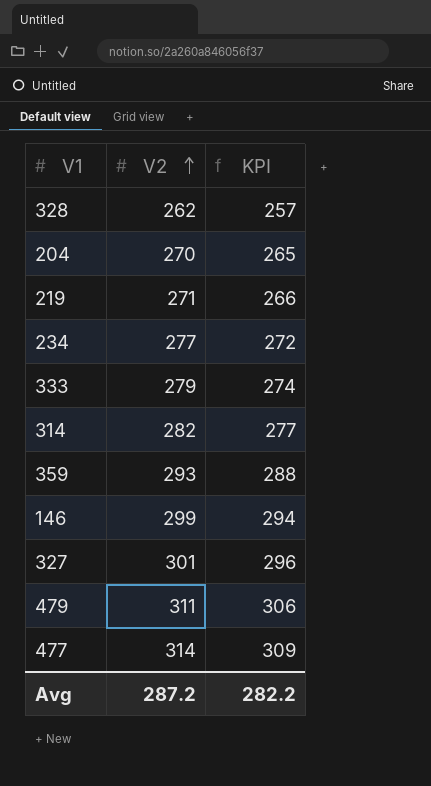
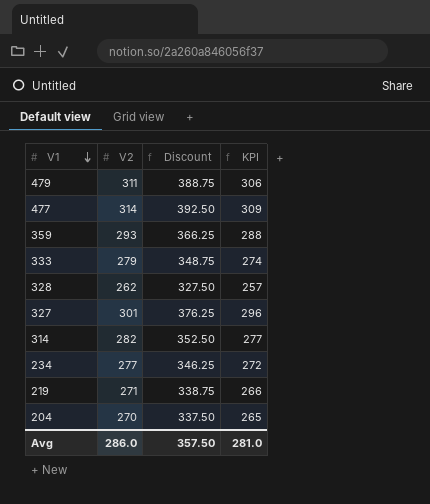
row order: V2 ascending -> V1 descending
column Discount | formula: none -> [V2] * 1.25
row 146: 299 | 294 -> none
Avg | V2: 287.2 -> 286.0
Avg | KPI: 282.2 -> 281.0

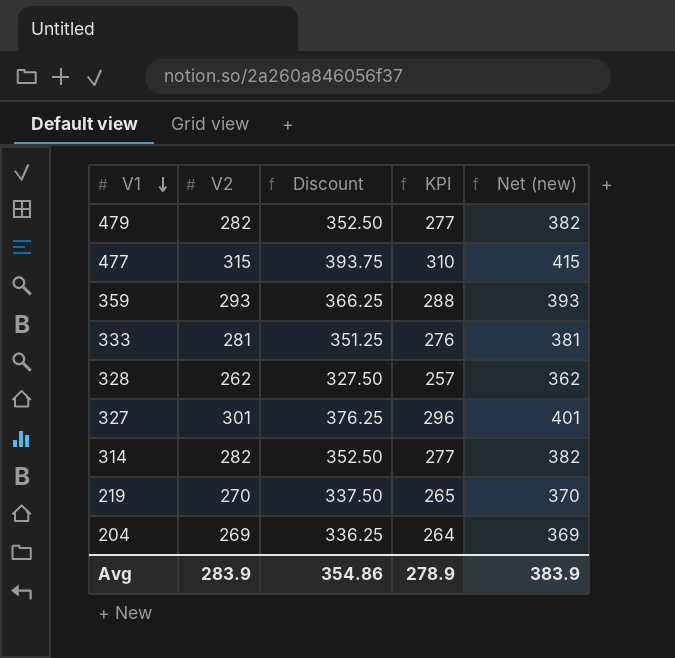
column Net (new) | formula: none -> [V2] + 100
row 234: 277 | 346.25 | 272 -> none
479 | V2: 311 -> 282
479 | Discount: 388.75 -> 352.50
479 | KPI: 306 -> 277
477 | V2: 314 -> 315
477 | Discount: 392.50 -> 393.75
477 | KPI: 309 -> 310
333 | V2: 279 -> 281
333 | Discount: 348.75 -> 351.25
333 | KPI: 274 -> 276
219 | V2: 271 -> 270
219 | Discount: 338.75 -> 337.50
219 | KPI: 266 -> 265
204 | V2: 270 -> 269
204 | Discount: 337.50 -> 336.25
204 | KPI: 265 -> 264
Avg | V2: 286.0 -> 283.9
Avg | Discount: 357.50 -> 354.86
Avg | KPI: 281.0 -> 278.9

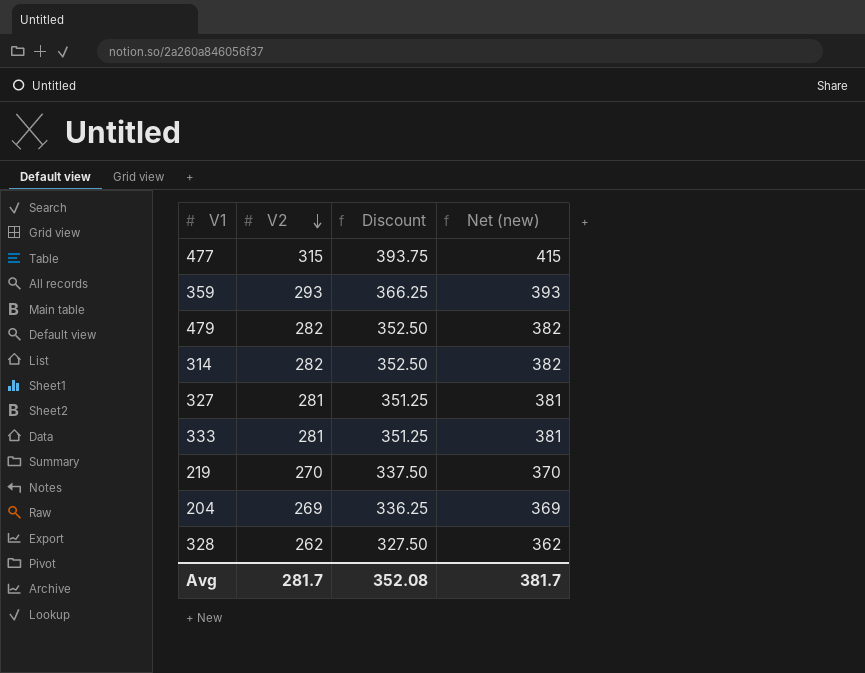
row order: V1 descending -> V2 descending
column KPI | formula: [V2] - 5 -> none
327 | V2: 301 -> 281
327 | Discount: 376.25 -> 351.25
327 | Net (new): 401 -> 381
Avg | V2: 283.9 -> 281.7
Avg | Discount: 354.86 -> 352.08
Avg | Net (new): 383.9 -> 381.7

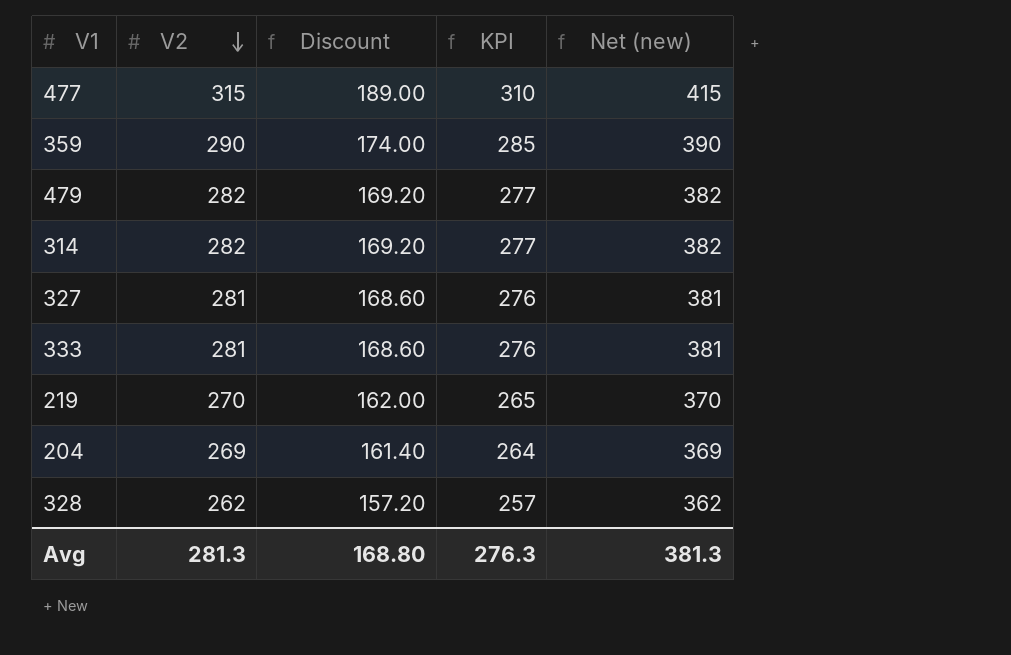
column Discount | formula: [V2] * 1.25 -> [V2] * 0.6
column KPI | formula: none -> [V2] - 5
359 | V2: 293 -> 290
359 | Net (new): 393 -> 390
Avg | V2: 281.7 -> 281.3
Avg | Discount: 352.08 -> 168.80
Avg | Net (new): 381.7 -> 381.3

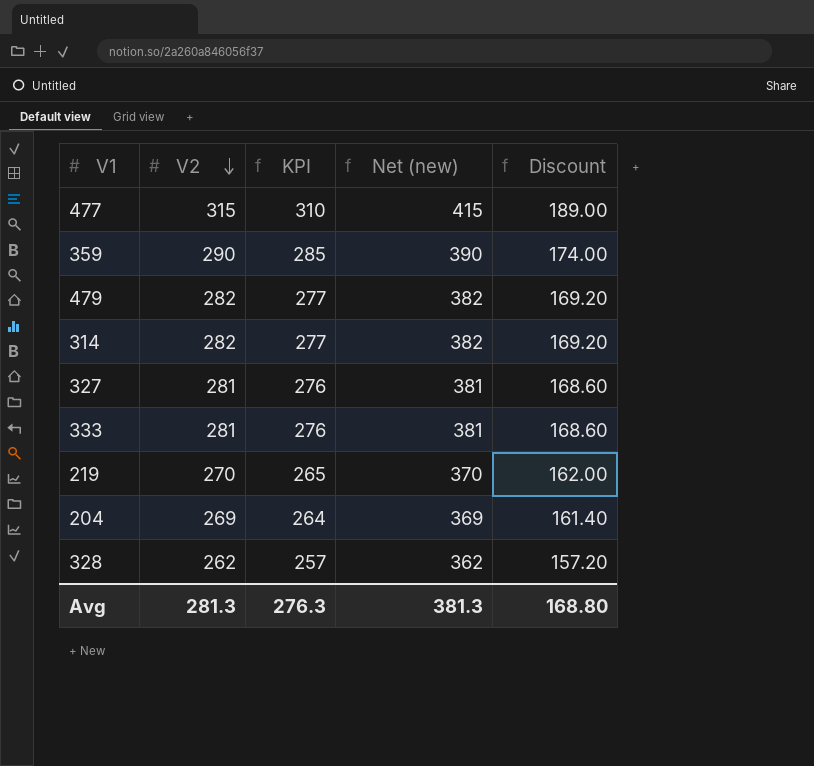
column Discount | position: 3 -> 5

